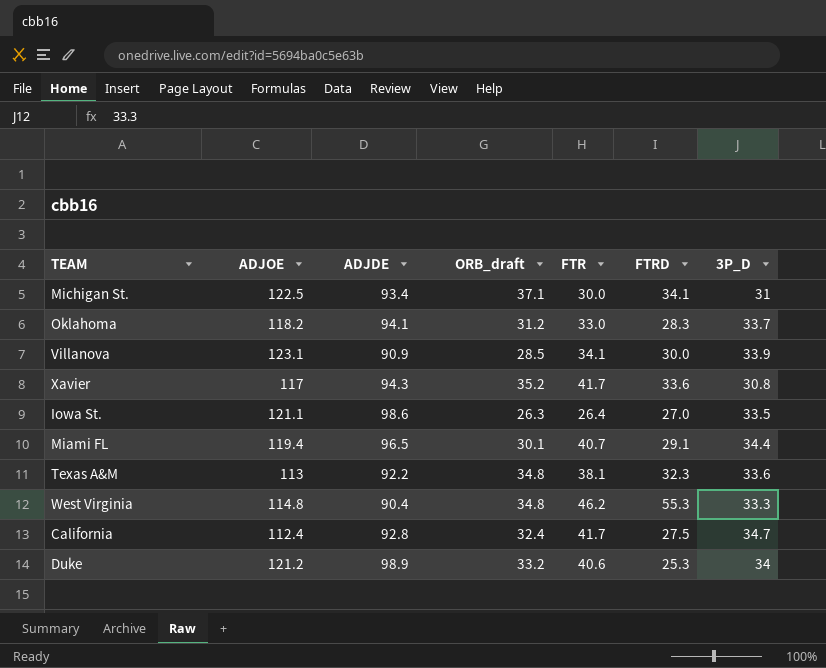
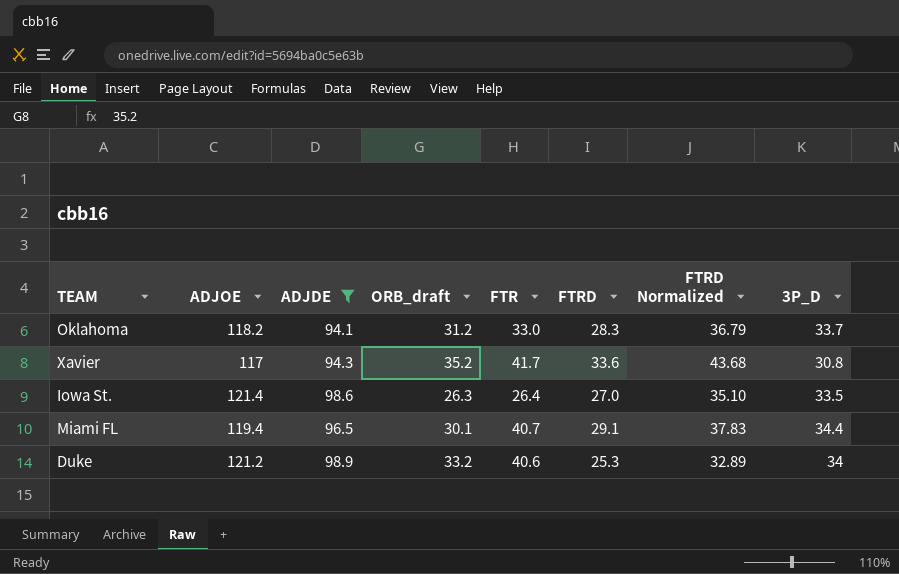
filter: none -> ADJDE >= 94.1
column FTRD Normalized | formula: none -> [FTRD] * 1.3
Iowa St. | ADJOE: 121.1 -> 121.4

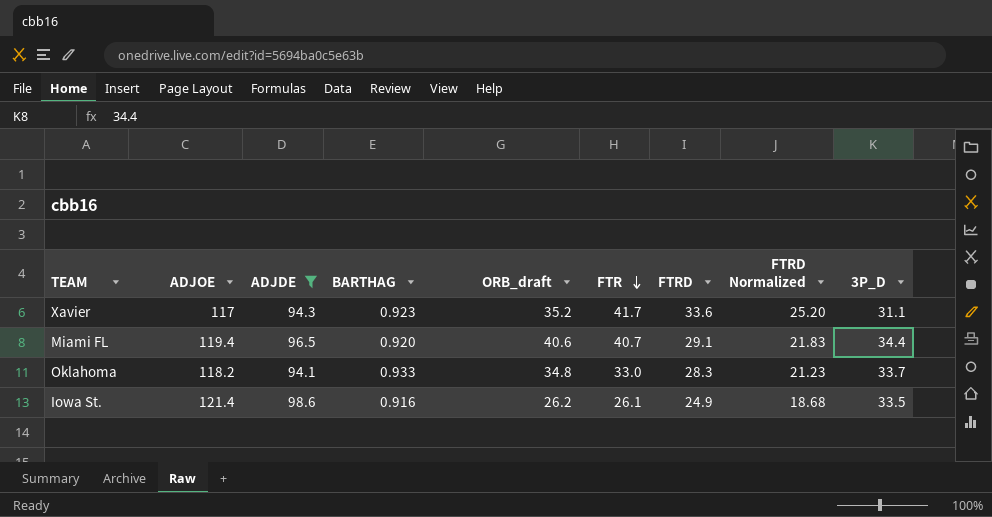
row order: none -> FTR descending
column BARTHAG | position: none -> 4
column FTRD Normalized | formula: [FTRD] * 1.3 -> [FTRD] * 0.75
row Duke: 121.2 | 98.9 | 33.2 | 40.6 | 25.3 | 32.89 | 34 -> none
Xavier | 3P_D: 30.8 -> 31.1
Miami FL | ORB_draft: 30.1 -> 40.6
Oklahoma | ORB_draft: 31.2 -> 34.8
Iowa St. | ORB_draft: 26.3 -> 26.2
Iowa St. | FTR: 26.4 -> 26.1
Iowa St. | FTRD: 27.0 -> 24.9

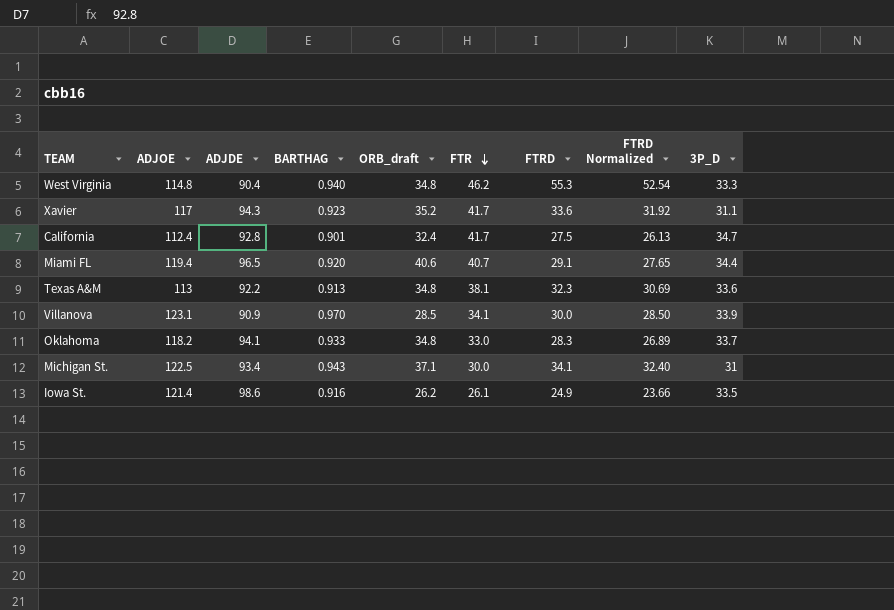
filter: ADJDE >= 94.1 -> none
column FTRD Normalized | formula: [FTRD] * 0.75 -> [FTRD] * 0.95

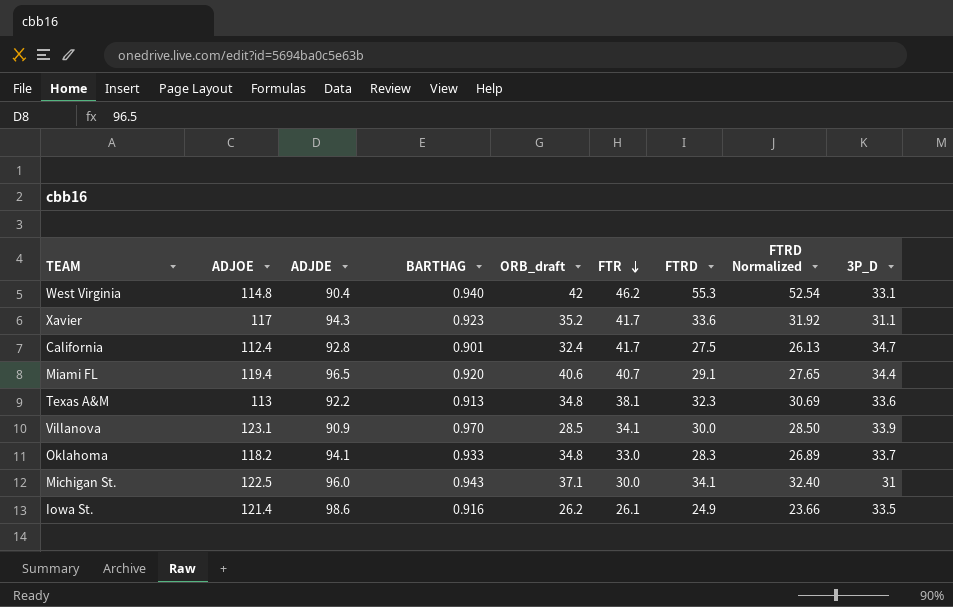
West Virginia | ORB_draft: 34.8 -> 42
West Virginia | 3P_D: 33.3 -> 33.1
Michigan St. | ADJDE: 93.4 -> 96.0

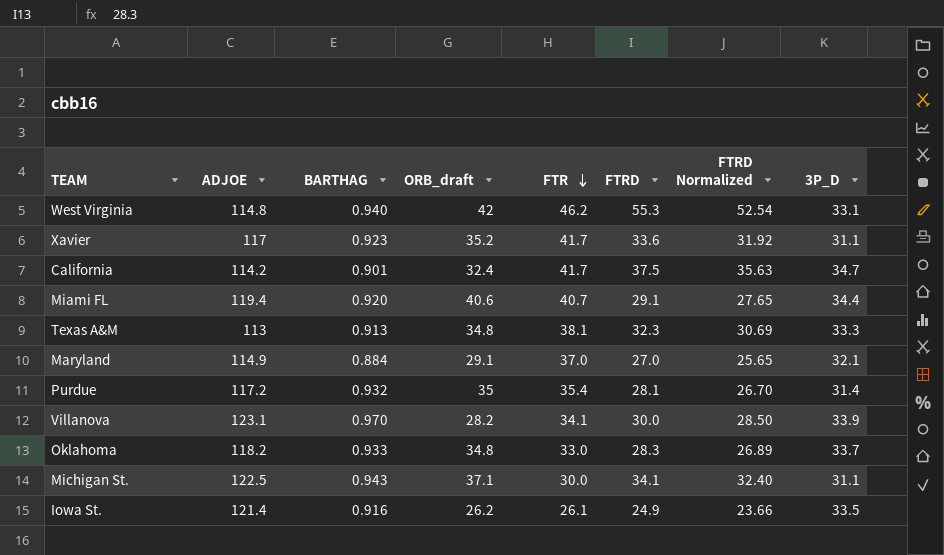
column ADJDE | position: 3 -> none
California | ADJOE: 112.4 -> 114.2
California | FTRD: 27.5 -> 37.5
California | FTRD Normalized: 26.13 -> 35.63
Texas A&M | 3P_D: 33.6 -> 33.3
row Maryland: none -> 114.9 | 0.884 | 29.1 | 37.0 | 27.0 | 25.65 | 32.1
row Purdue: none -> 117.2 | 0.932 | 35 | 35.4 | 28.1 | 26.70 | 31.4
Villanova | ORB_draft: 28.5 -> 28.2
Michigan St. | 3P_D: 31 -> 31.1

